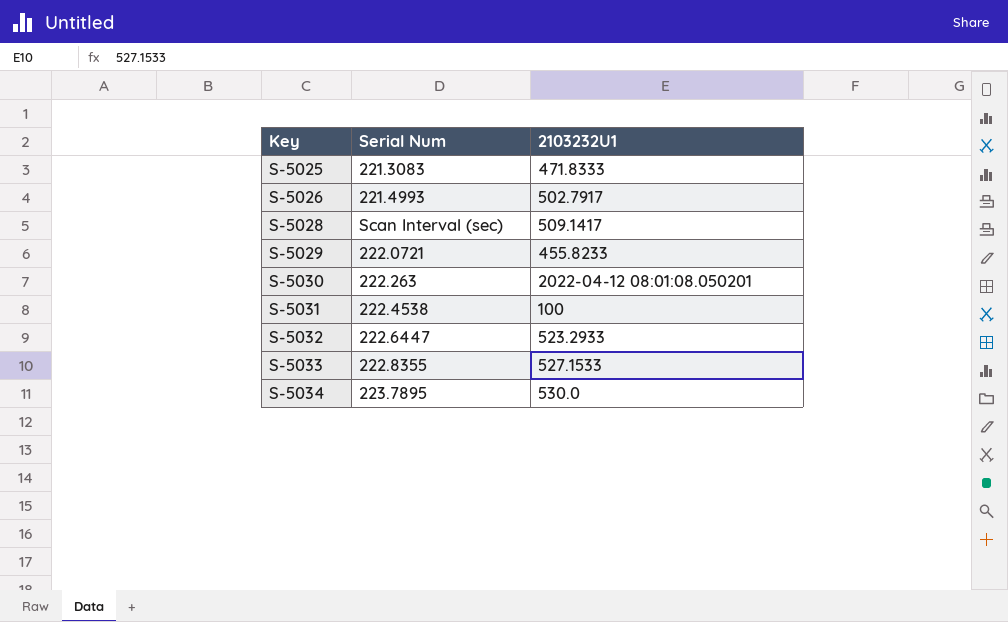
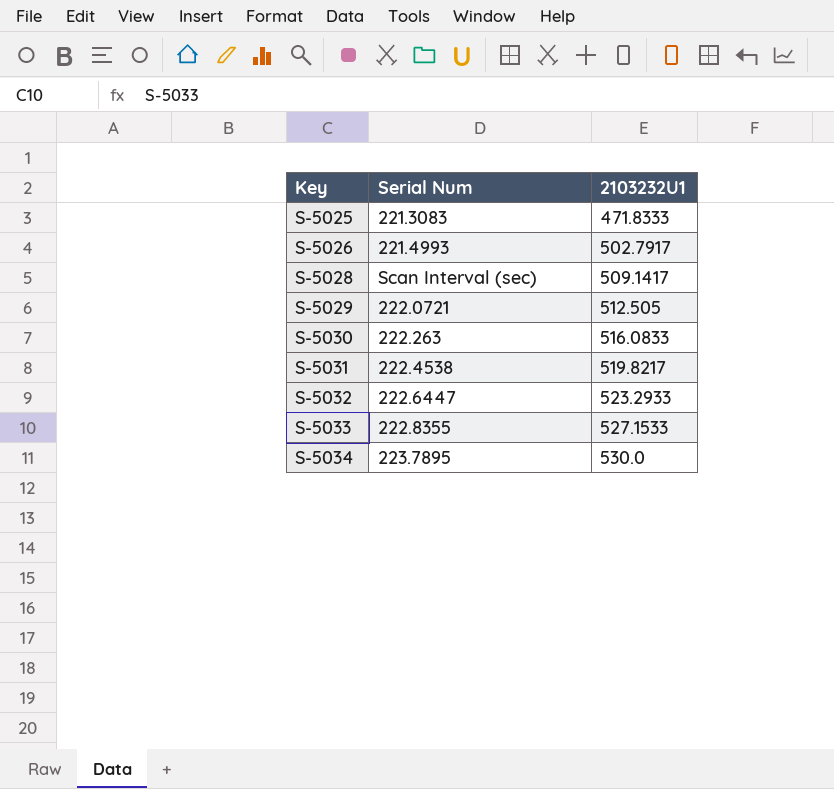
S-5029 | 2103232U1: 455.8233 -> 512.505
S-5030 | 2103232U1: 2022-04-12 08:01:08.050201 -> 516.0833
S-5031 | 2103232U1: 100 -> 519.8217

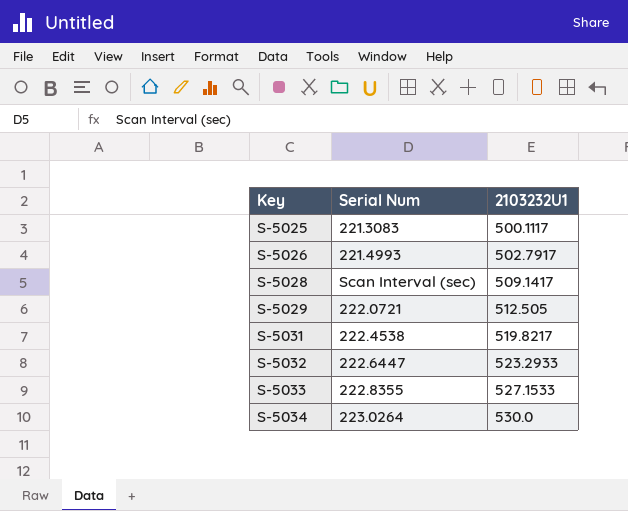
row S-5030: 222.263 | 516.0833 -> none
S-5025 | 2103232U1: 471.8333 -> 500.1117
S-5034 | Serial Num: 223.7895 -> 223.0264

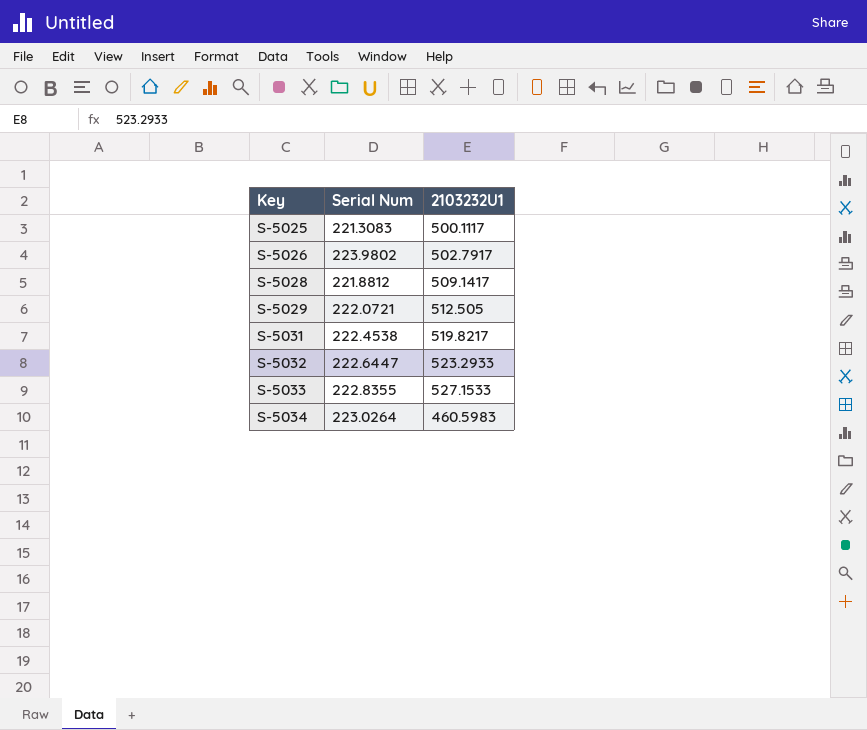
S-5026 | Serial Num: 221.4993 -> 223.9802
S-5028 | Serial Num: Scan Interval (sec) -> 221.8812
S-5034 | 2103232U1: 530.0 -> 460.5983

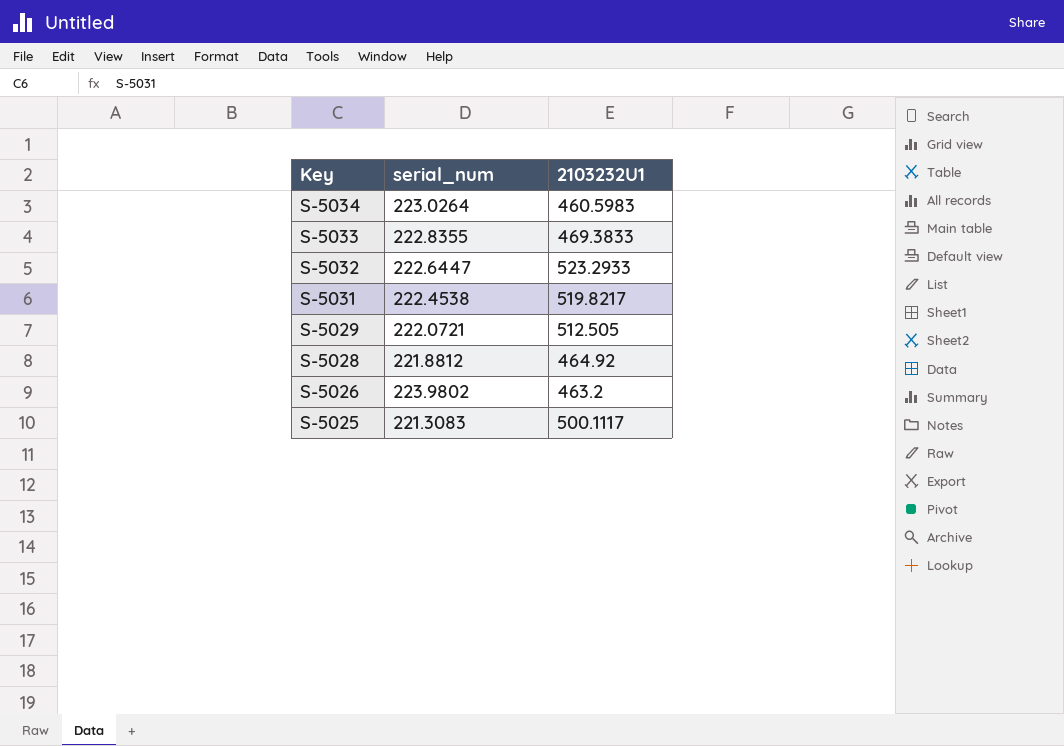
row order: Key ascending -> Key descending
column name: Serial Num -> serial_num
S-5033 | 2103232U1: 527.1533 -> 469.3833
S-5028 | 2103232U1: 509.1417 -> 464.92
S-5026 | 2103232U1: 502.7917 -> 463.2

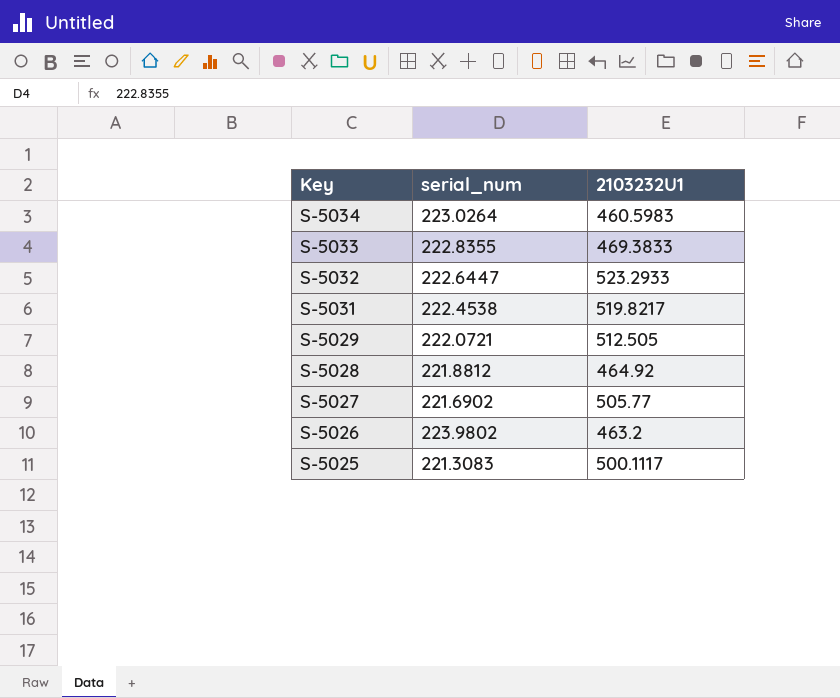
row S-5027: none -> 221.6902 | 505.77

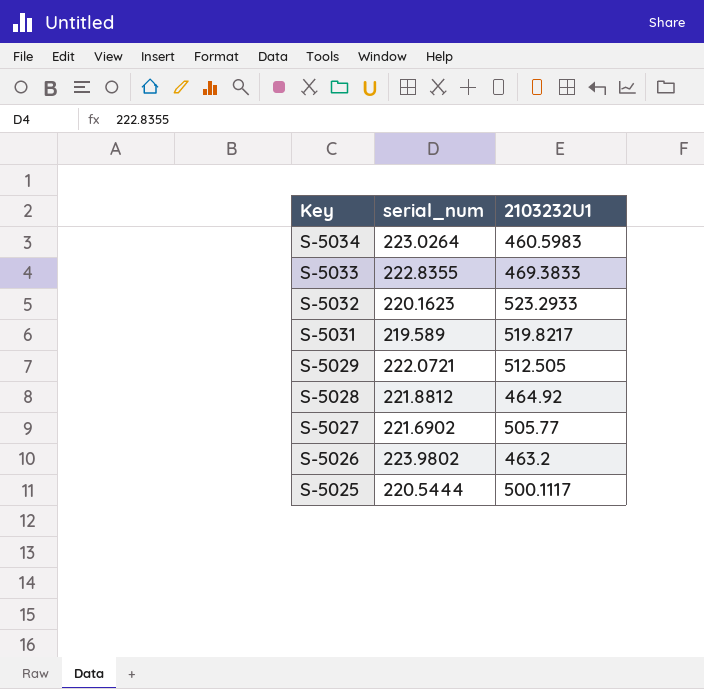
S-5032 | serial_num: 222.6447 -> 220.1623
S-5031 | serial_num: 222.4538 -> 219.589
S-5025 | serial_num: 221.3083 -> 220.5444

